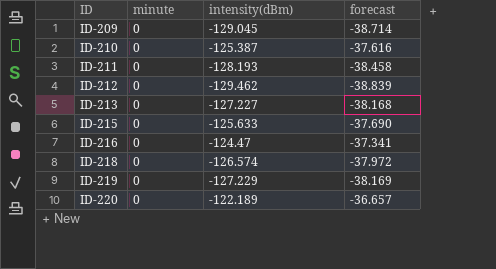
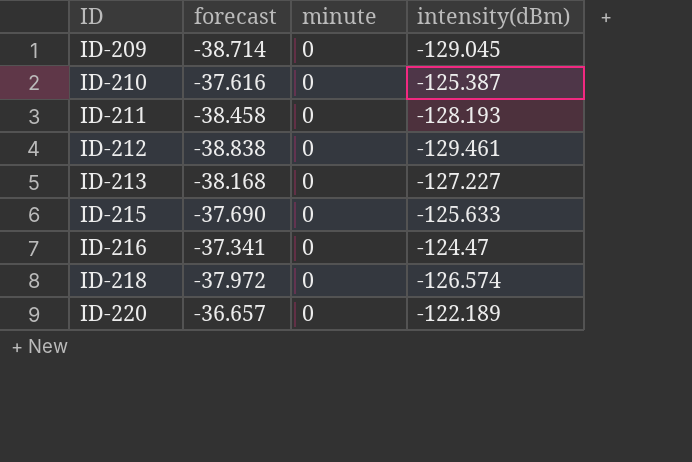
column forecast | position: 4 -> 2
row ID-219: 0 | -127.229 | -38.169 -> none
ID-212 | forecast: -38.839 -> -38.838
ID-212 | intensity(dBm): -129.462 -> -129.461

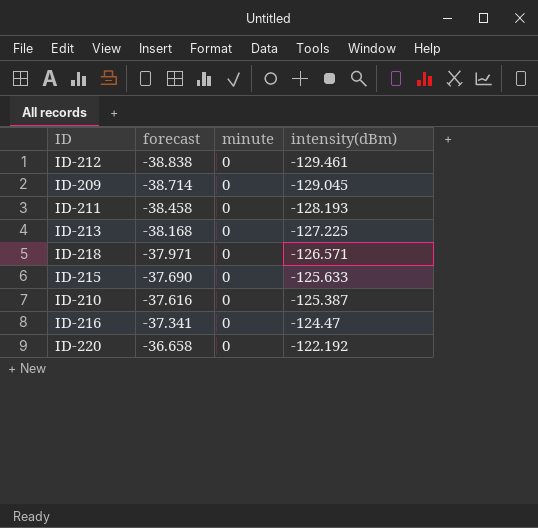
row order: ID ascending -> forecast ascending
ID-213 | intensity(dBm): -127.227 -> -127.225
ID-218 | forecast: -37.972 -> -37.971
ID-218 | intensity(dBm): -126.574 -> -126.571
ID-220 | forecast: -36.657 -> -36.658
ID-220 | intensity(dBm): -122.189 -> -122.192

